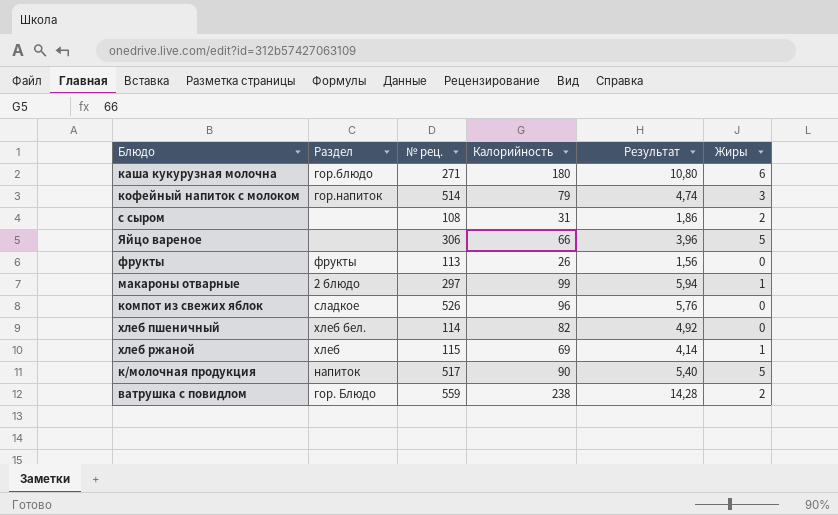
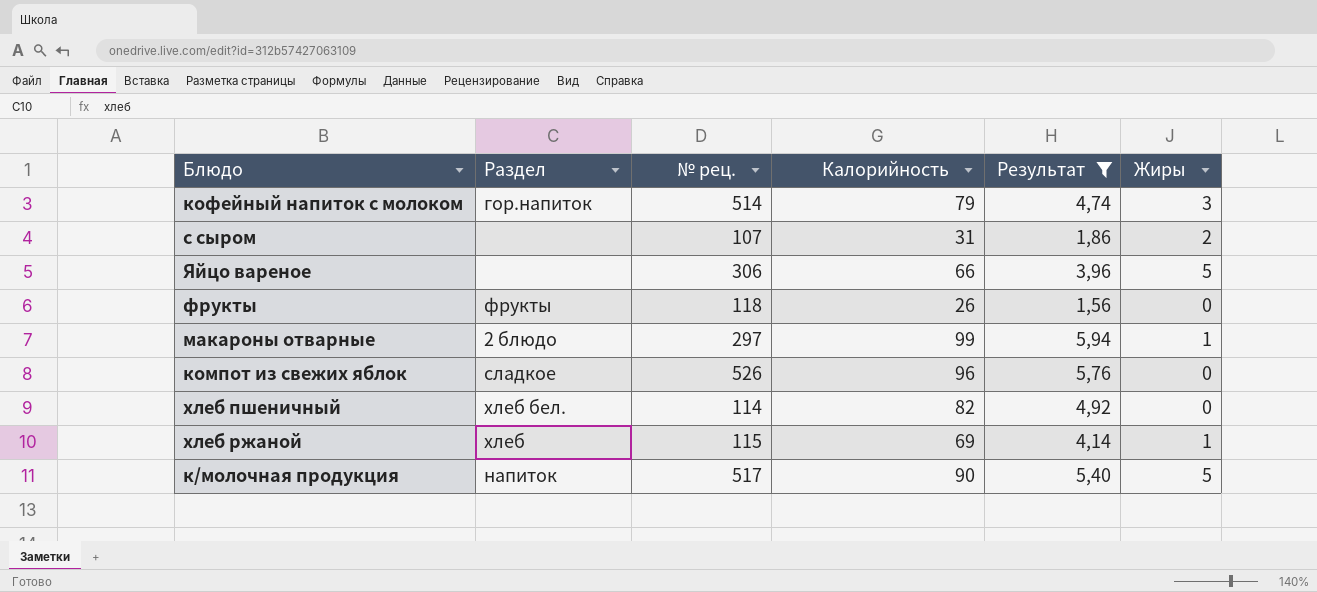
filter: none -> Результат <= 5,94
с сыром | № рец.: 108 -> 107
фрукты | № рец.: 113 -> 118

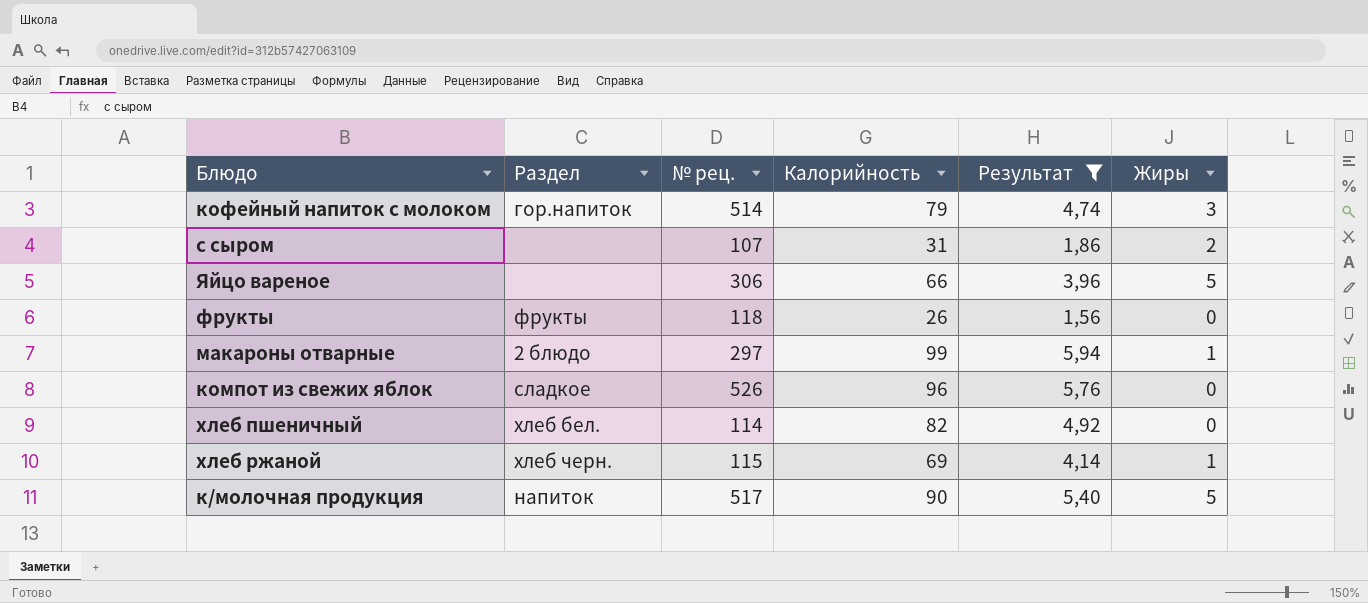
хлеб ржаной | Раздел: хлеб -> хлеб черн.

